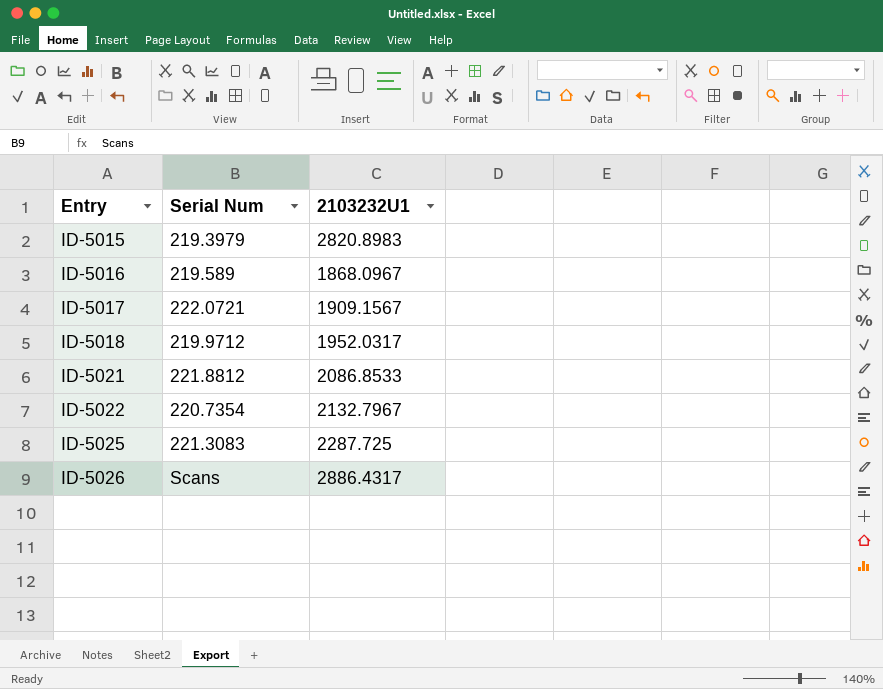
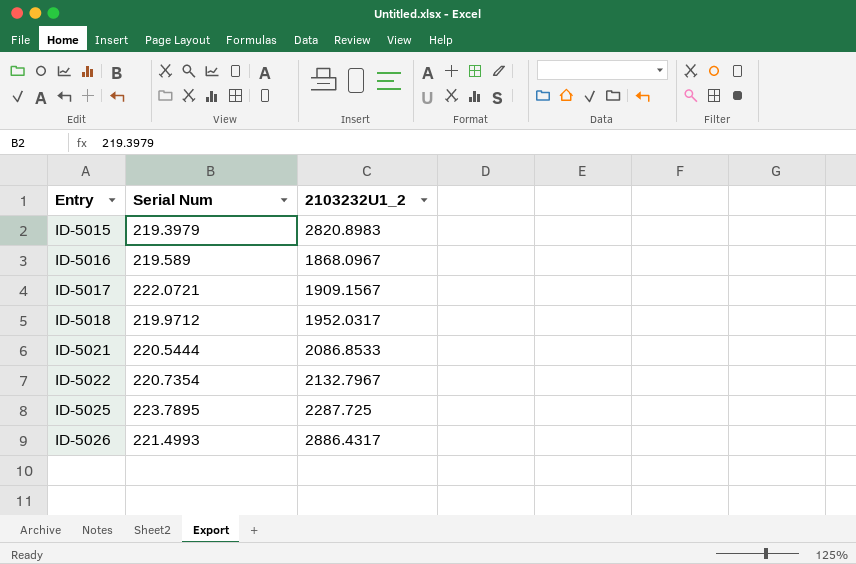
column name: 2103232U1 -> 2103232U1_2
ID-5021 | Serial Num: 221.8812 -> 220.5444
ID-5025 | Serial Num: 221.3083 -> 223.7895
ID-5026 | Serial Num: Scans -> 221.4993

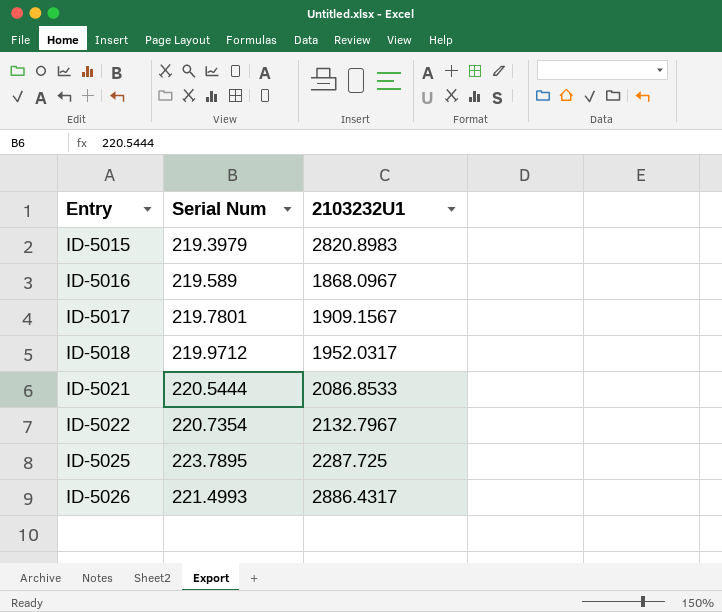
column name: 2103232U1_2 -> 2103232U1
ID-5017 | Serial Num: 222.0721 -> 219.7801

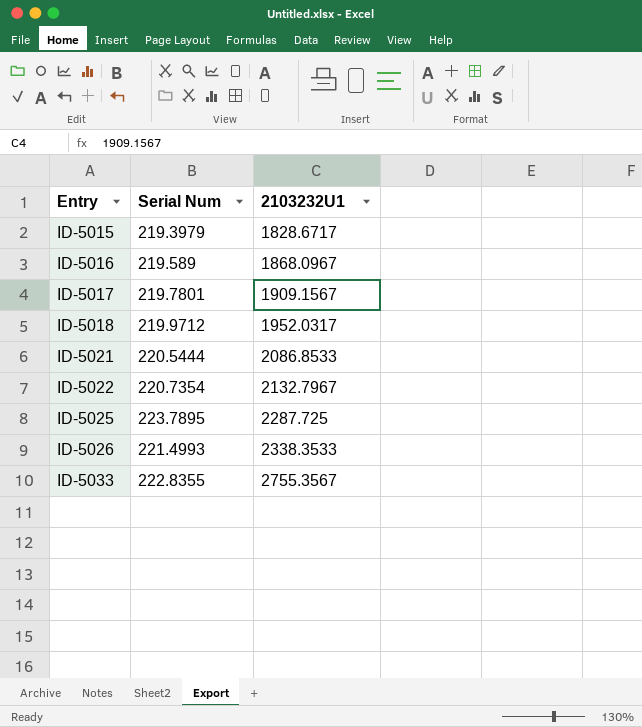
ID-5015 | 2103232U1: 2820.8983 -> 1828.6717
ID-5026 | 2103232U1: 2886.4317 -> 2338.3533
row ID-5033: none -> 222.8355 | 2755.3567

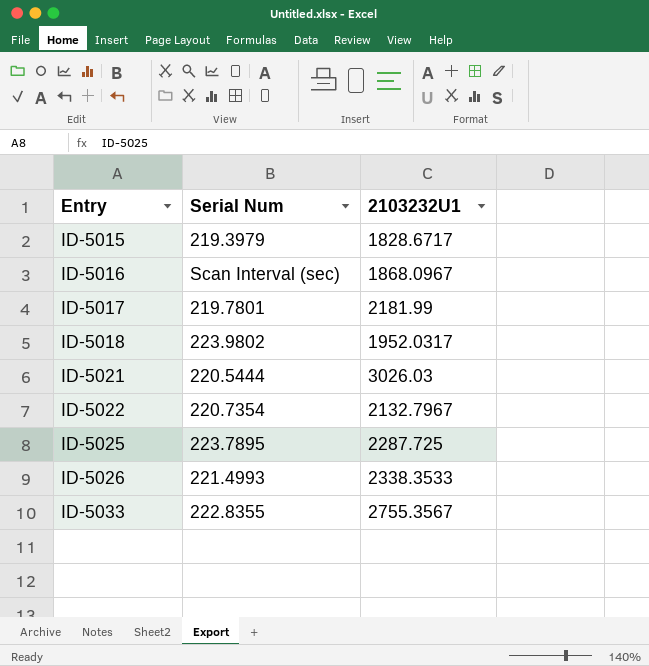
ID-5016 | Serial Num: 219.589 -> Scan Interval (sec)
ID-5017 | 2103232U1: 1909.1567 -> 2181.99
ID-5018 | Serial Num: 219.9712 -> 223.9802
ID-5021 | 2103232U1: 2086.8533 -> 3026.03

